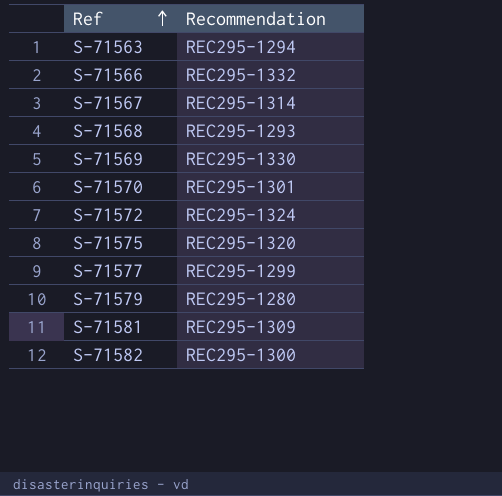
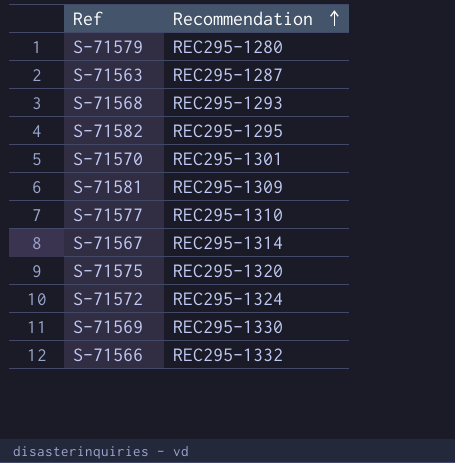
row order: Ref ascending -> Recommendation ascending
S-71563 | Recommendation: REC295-1294 -> REC295-1287
S-71582 | Recommendation: REC295-1300 -> REC295-1295
S-71577 | Recommendation: REC295-1299 -> REC295-1310

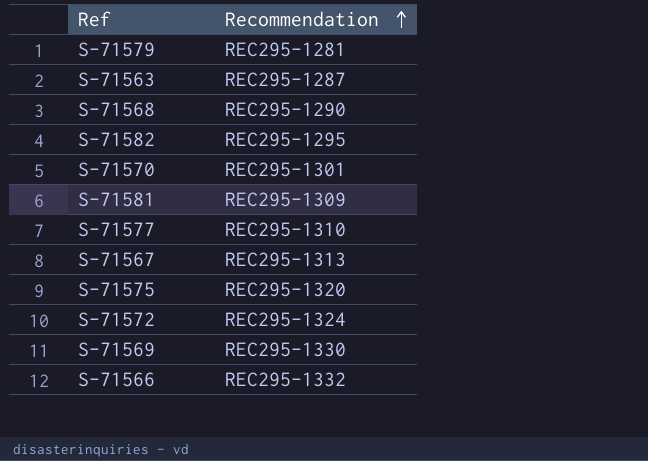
S-71579 | Recommendation: REC295-1280 -> REC295-1281
S-71568 | Recommendation: REC295-1293 -> REC295-1290
S-71567 | Recommendation: REC295-1314 -> REC295-1313

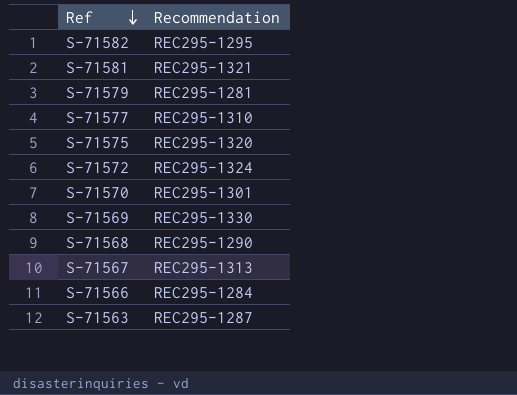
row order: Recommendation ascending -> Ref descending
S-71581 | Recommendation: REC295-1309 -> REC295-1321
S-71566 | Recommendation: REC295-1332 -> REC295-1284

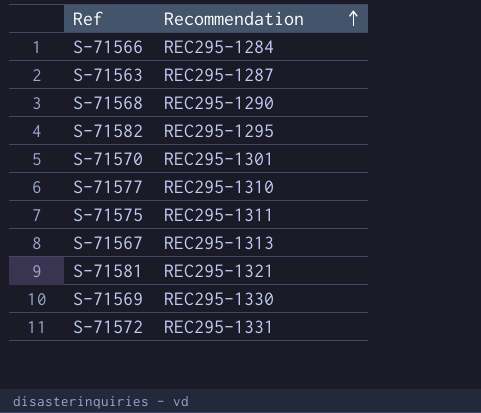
row order: Ref descending -> Recommendation ascending
row S-71579: REC295-1281 -> none
S-71575 | Recommendation: REC295-1320 -> REC295-1311
S-71572 | Recommendation: REC295-1324 -> REC295-1331

